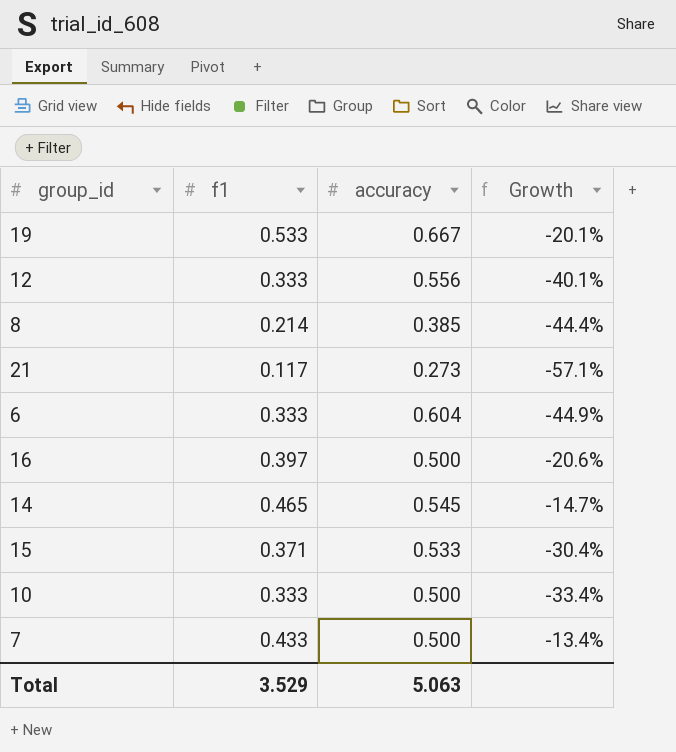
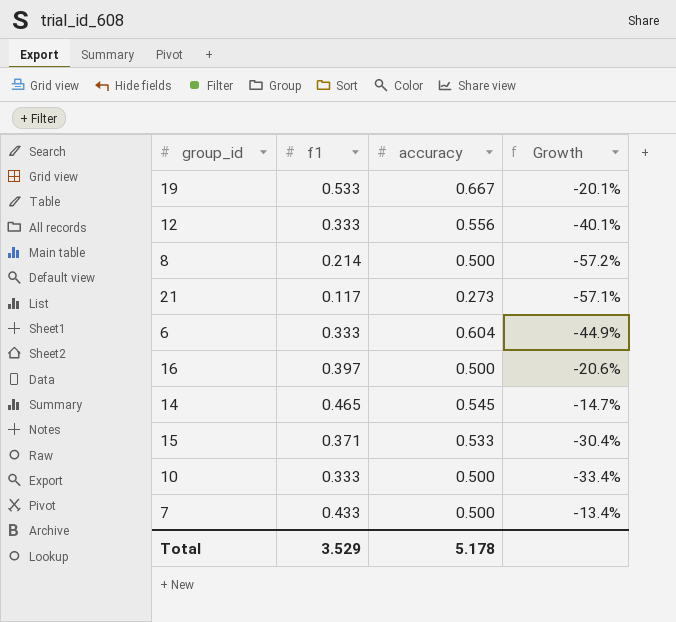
8 | accuracy: 0.385 -> 0.500
8 | Growth: -44.4% -> -57.2%
Total | accuracy: 5.063 -> 5.178

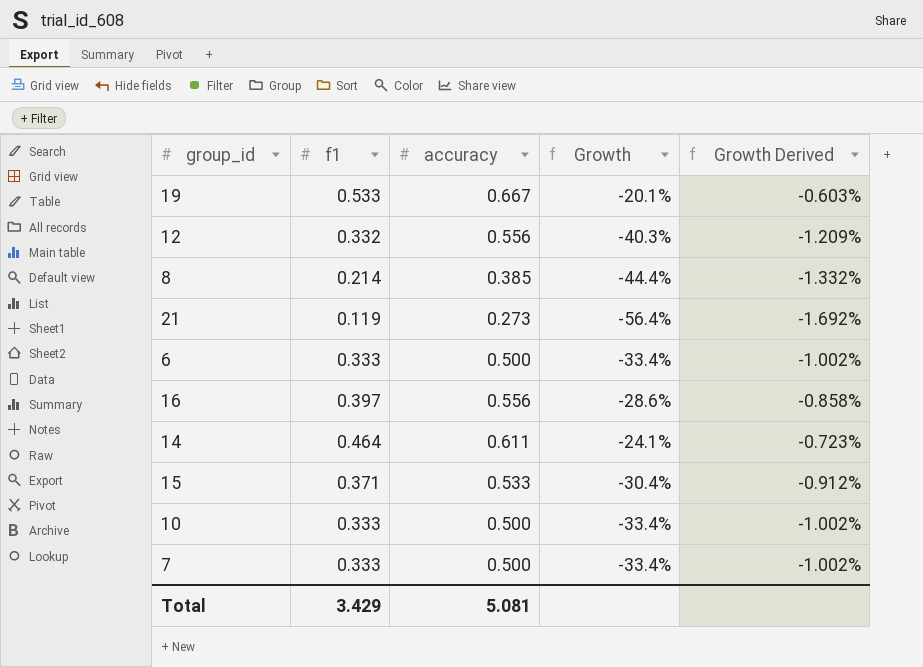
column Growth Derived | formula: none -> [Growth] * 0.03
12 | f1: 0.333 -> 0.332
12 | Growth: -40.1% -> -40.3%
8 | accuracy: 0.500 -> 0.385
8 | Growth: -57.2% -> -44.4%
21 | f1: 0.117 -> 0.119
21 | Growth: -57.1% -> -56.4%
6 | accuracy: 0.604 -> 0.500
6 | Growth: -44.9% -> -33.4%
16 | accuracy: 0.500 -> 0.556
16 | Growth: -20.6% -> -28.6%
14 | f1: 0.465 -> 0.464
14 | accuracy: 0.545 -> 0.611
14 | Growth: -14.7% -> -24.1%
7 | f1: 0.433 -> 0.333
7 | Growth: -13.4% -> -33.4%
Total | f1: 3.529 -> 3.429
Total | accuracy: 5.178 -> 5.081

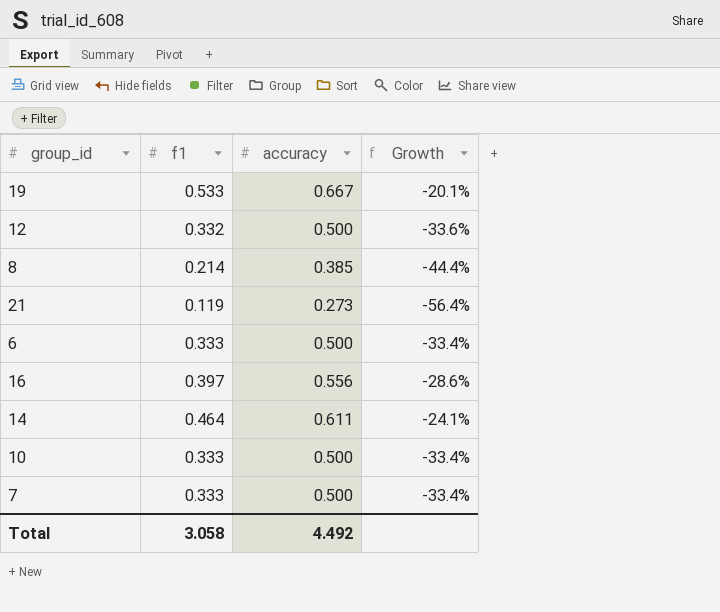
column Growth Derived | formula: [Growth] * 0.03 -> none
row 15: 0.371 | 0.533 | -30.4% | -0.912% -> none
12 | accuracy: 0.556 -> 0.500
12 | Growth: -40.3% -> -33.6%
Total | f1: 3.429 -> 3.058
Total | accuracy: 5.081 -> 4.492

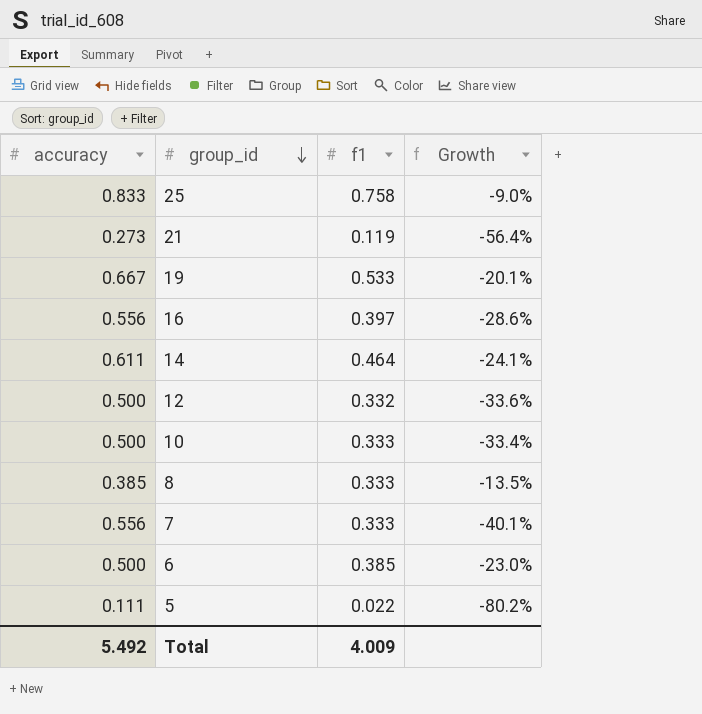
row order: none -> group_id descending
column accuracy | position: 3 -> 1
row 25: none -> 0.833 | 0.758 | -9.0%
8 | f1: 0.214 -> 0.333
8 | Growth: -44.4% -> -13.5%
7 | accuracy: 0.500 -> 0.556
7 | Growth: -33.4% -> -40.1%
6 | f1: 0.333 -> 0.385
6 | Growth: -33.4% -> -23.0%
row 5: none -> 0.111 | 0.022 | -80.2%
Total | accuracy: 4.492 -> 5.492
Total | f1: 3.058 -> 4.009

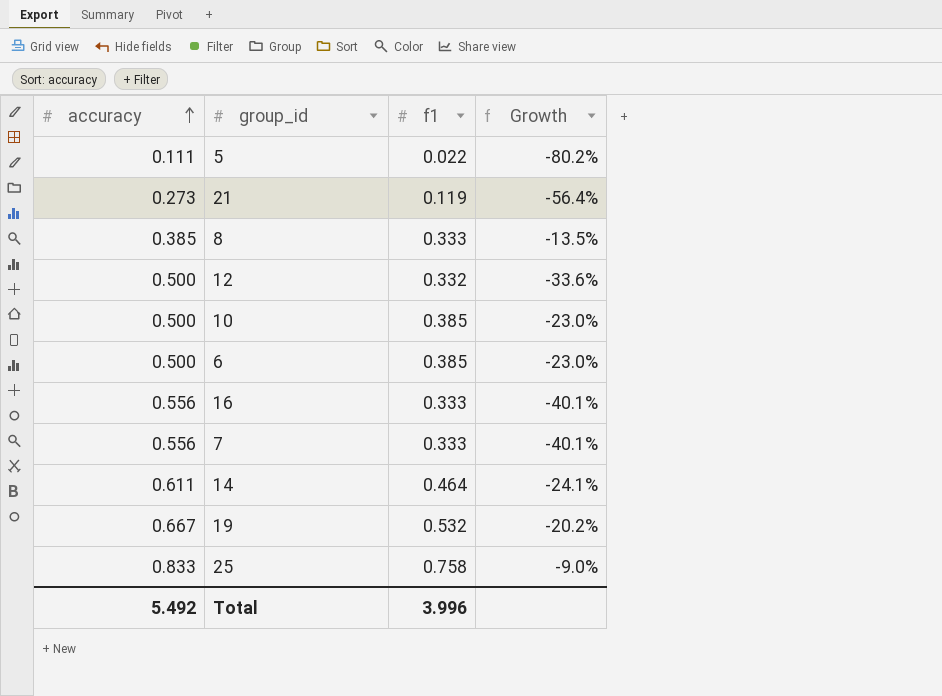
row order: group_id descending -> accuracy ascending
10 | f1: 0.333 -> 0.385
10 | Growth: -33.4% -> -23.0%
16 | f1: 0.397 -> 0.333
16 | Growth: -28.6% -> -40.1%
19 | f1: 0.533 -> 0.532
19 | Growth: -20.1% -> -20.2%
Total | f1: 4.009 -> 3.996

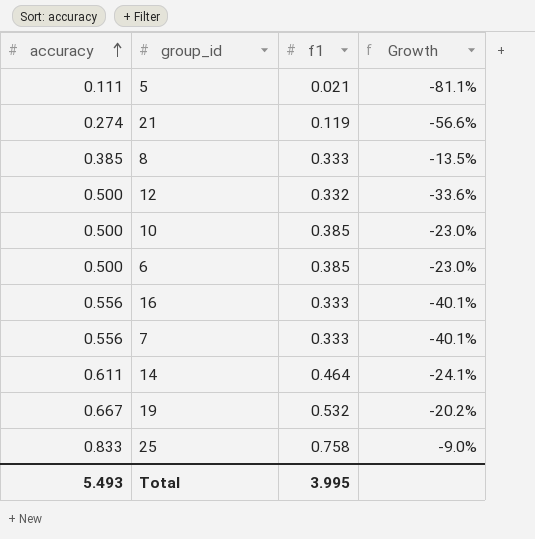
5 | f1: 0.022 -> 0.021
5 | Growth: -80.2% -> -81.1%
21 | accuracy: 0.273 -> 0.274
21 | Growth: -56.4% -> -56.6%
Total | accuracy: 5.492 -> 5.493
Total | f1: 3.996 -> 3.995

